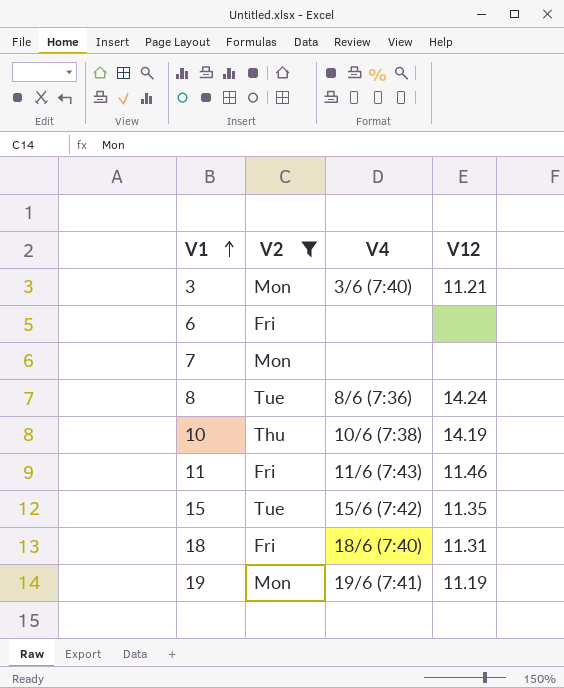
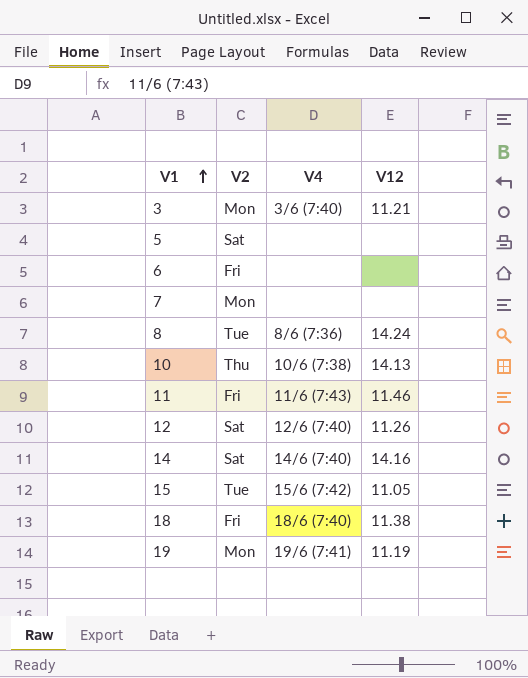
filter: V2 != Sat -> none
10 | V12: 14.19 -> 14.13
15 | V12: 11.35 -> 11.05
18 | V12: 11.31 -> 11.38

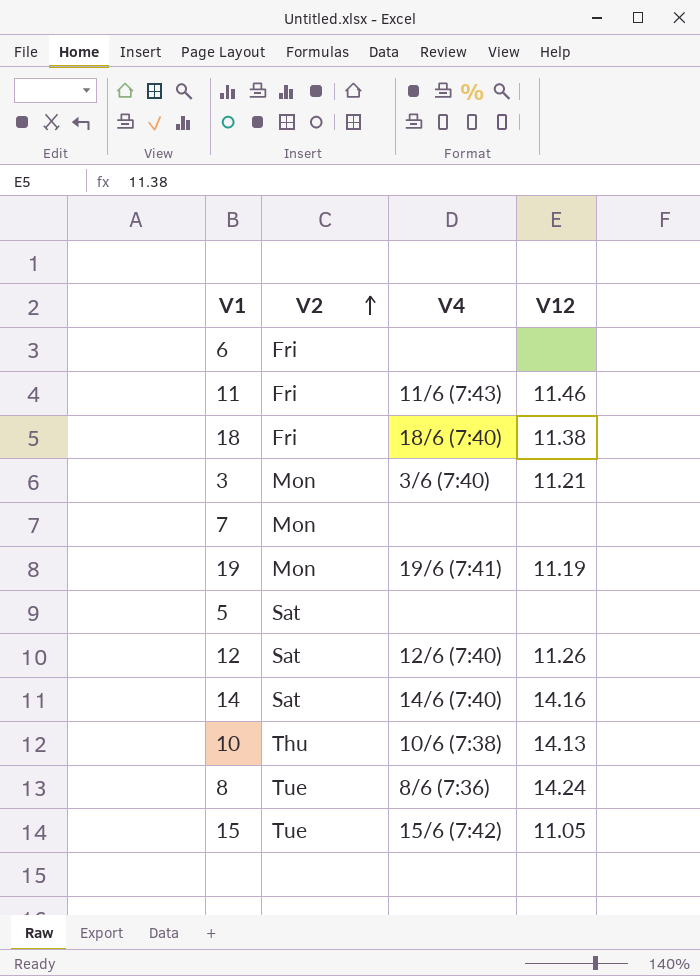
row order: V1 ascending -> V2 ascending

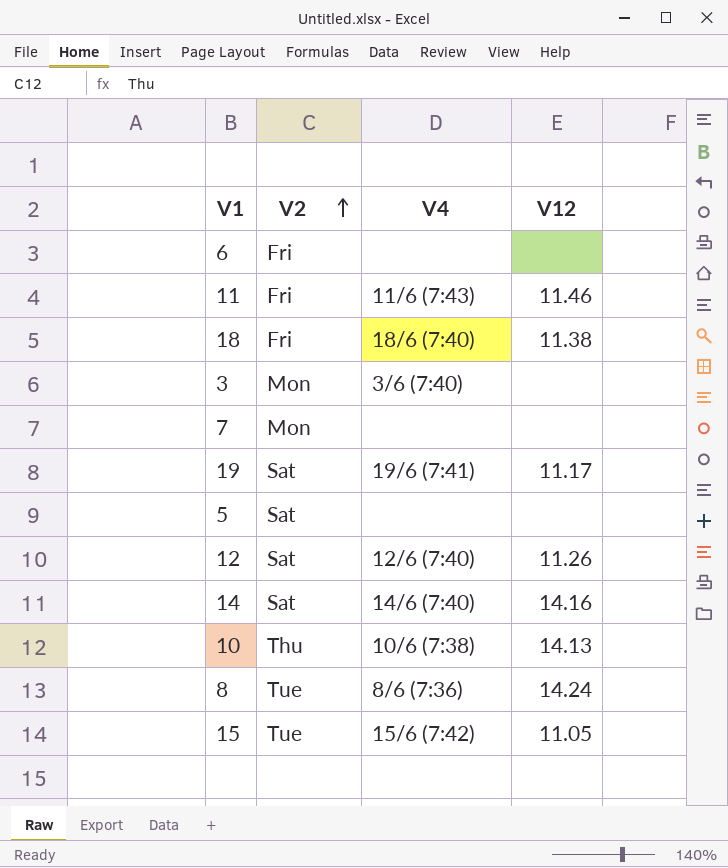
3 | V12: 11.21 -> none
19 | V2: Mon -> Sat
19 | V12: 11.19 -> 11.17

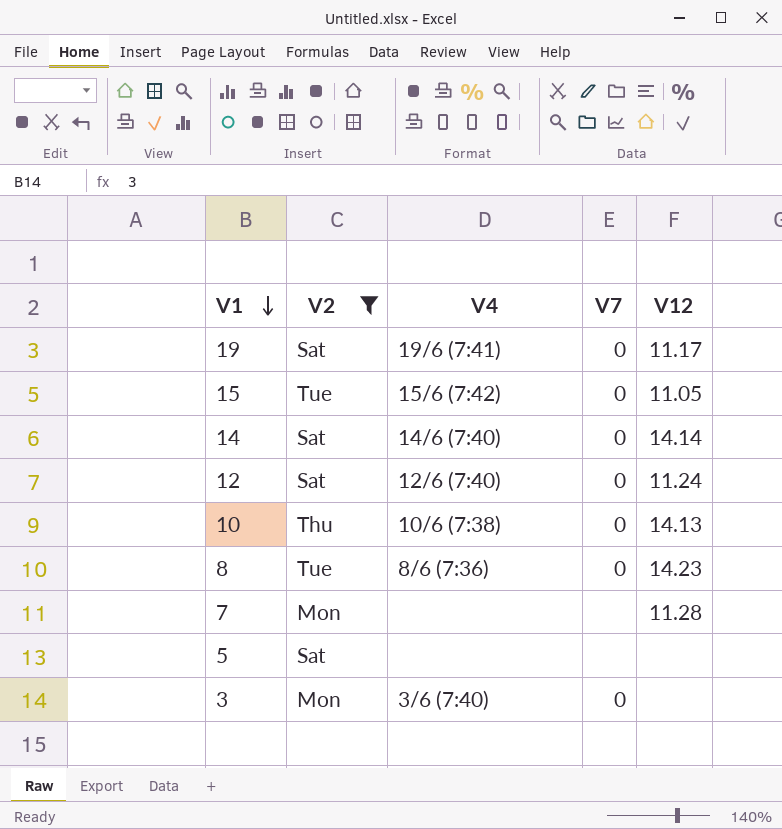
filter: none -> V2 != Fri
row order: V2 ascending -> V1 descending
column V7 | position: none -> 4
14 | V12: 14.16 -> 14.14
12 | V12: 11.26 -> 11.24
8 | V12: 14.24 -> 14.23
7 | V12: none -> 11.28

